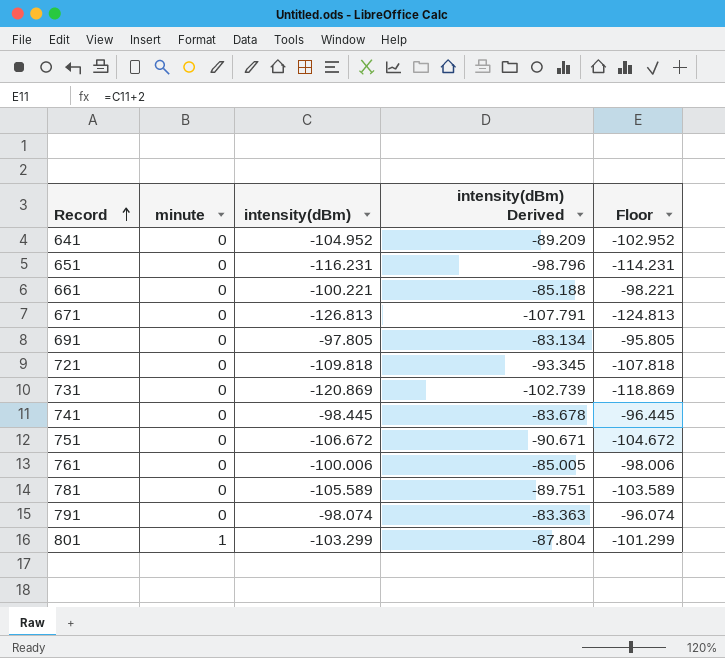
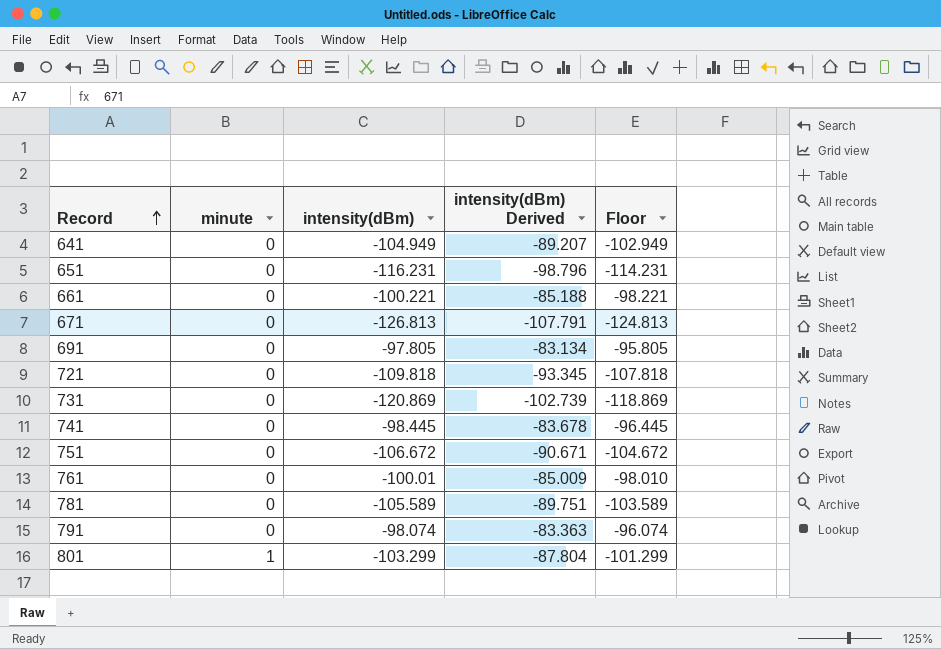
641 | intensity(dBm): -104.952 -> -104.949
641 | intensity(dBm) Derived: -89.209 -> -89.207
641 | Floor: -102.952 -> -102.949
761 | intensity(dBm): -100.006 -> -100.01
761 | intensity(dBm) Derived: -85.005 -> -85.009
761 | Floor: -98.006 -> -98.010

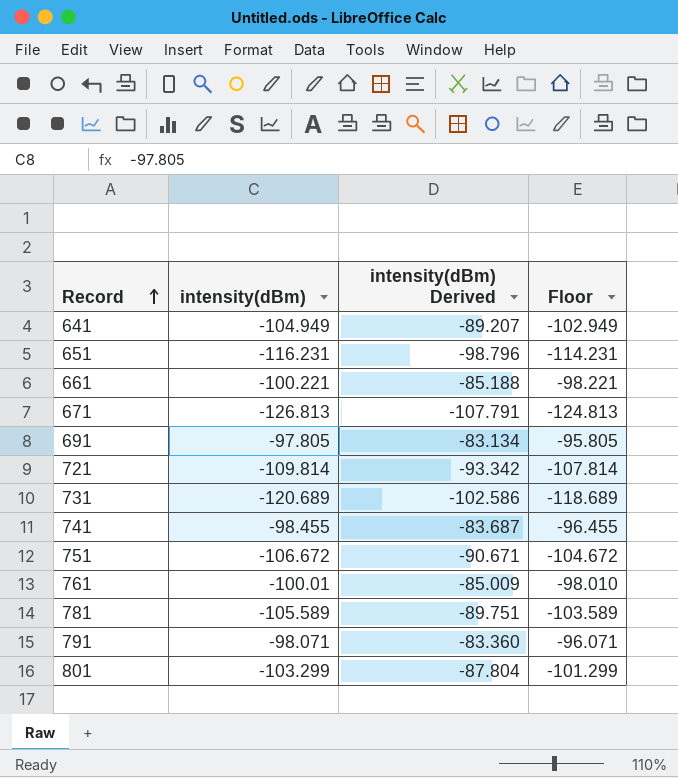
column minute | position: 2 -> none
721 | intensity(dBm): -109.818 -> -109.814
721 | intensity(dBm) Derived: -93.345 -> -93.342
721 | Floor: -107.818 -> -107.814
731 | intensity(dBm): -120.869 -> -120.689
731 | intensity(dBm) Derived: -102.739 -> -102.586
731 | Floor: -118.869 -> -118.689
741 | intensity(dBm): -98.445 -> -98.455
741 | intensity(dBm) Derived: -83.678 -> -83.687
741 | Floor: -96.445 -> -96.455
791 | intensity(dBm): -98.074 -> -98.071
791 | intensity(dBm) Derived: -83.363 -> -83.360
791 | Floor: -96.074 -> -96.071

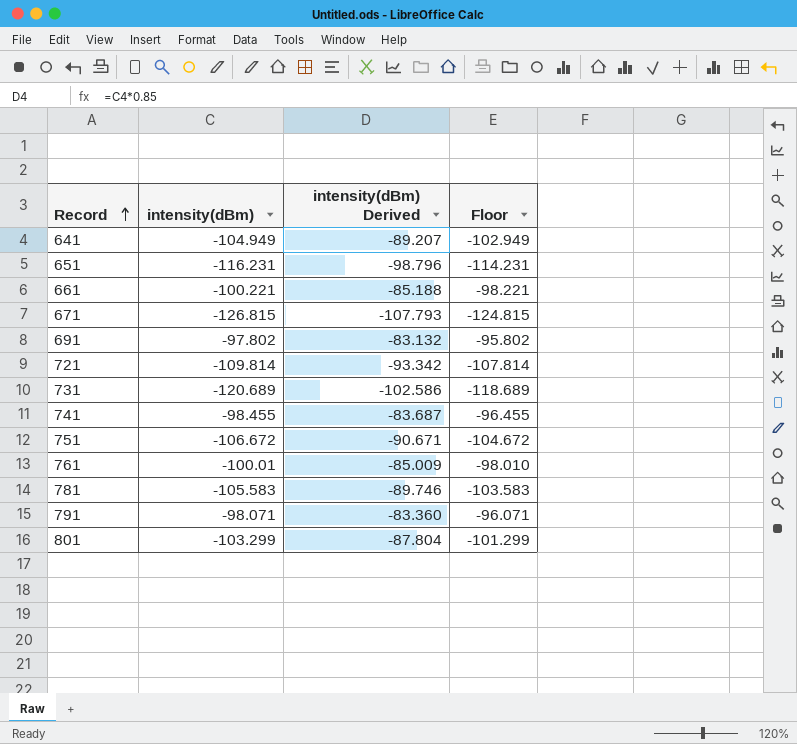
671 | intensity(dBm): -126.813 -> -126.815
671 | intensity(dBm) Derived: -107.791 -> -107.793
671 | Floor: -124.813 -> -124.815
691 | intensity(dBm): -97.805 -> -97.802
691 | intensity(dBm) Derived: -83.134 -> -83.132
691 | Floor: -95.805 -> -95.802
781 | intensity(dBm): -105.589 -> -105.583
781 | intensity(dBm) Derived: -89.751 -> -89.746
781 | Floor: -103.589 -> -103.583

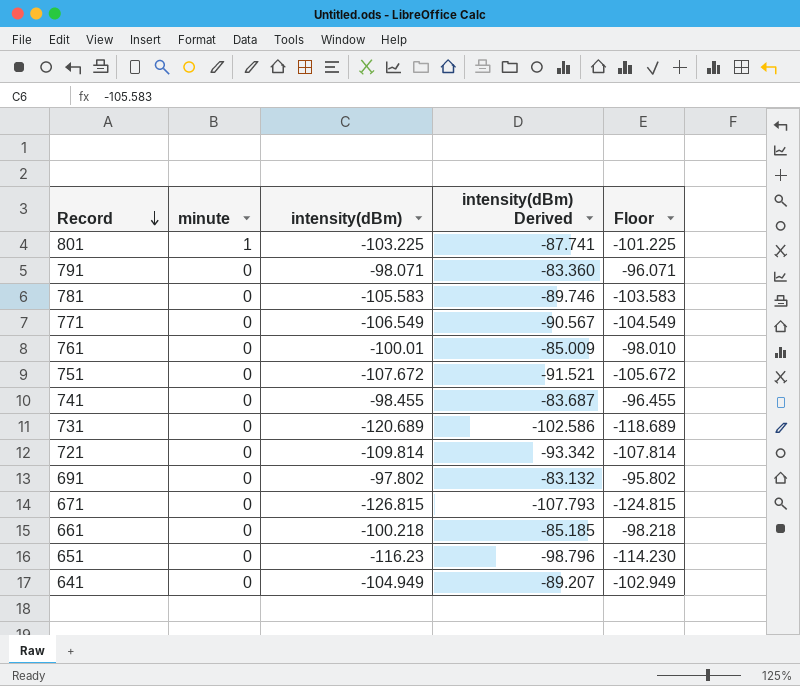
row order: Record ascending -> Record descending
column minute | position: none -> 2
801 | intensity(dBm): -103.299 -> -103.225
801 | intensity(dBm) Derived: -87.804 -> -87.741
801 | Floor: -101.299 -> -101.225
row 771: none -> 0 | -106.549 | -90.567 | -104.549
751 | intensity(dBm): -106.672 -> -107.672
751 | intensity(dBm) Derived: -90.671 -> -91.521
751 | Floor: -104.672 -> -105.672
661 | intensity(dBm): -100.221 -> -100.218
661 | intensity(dBm) Derived: -85.188 -> -85.185
661 | Floor: -98.221 -> -98.218
651 | intensity(dBm): -116.231 -> -116.23
651 | Floor: -114.231 -> -114.230

